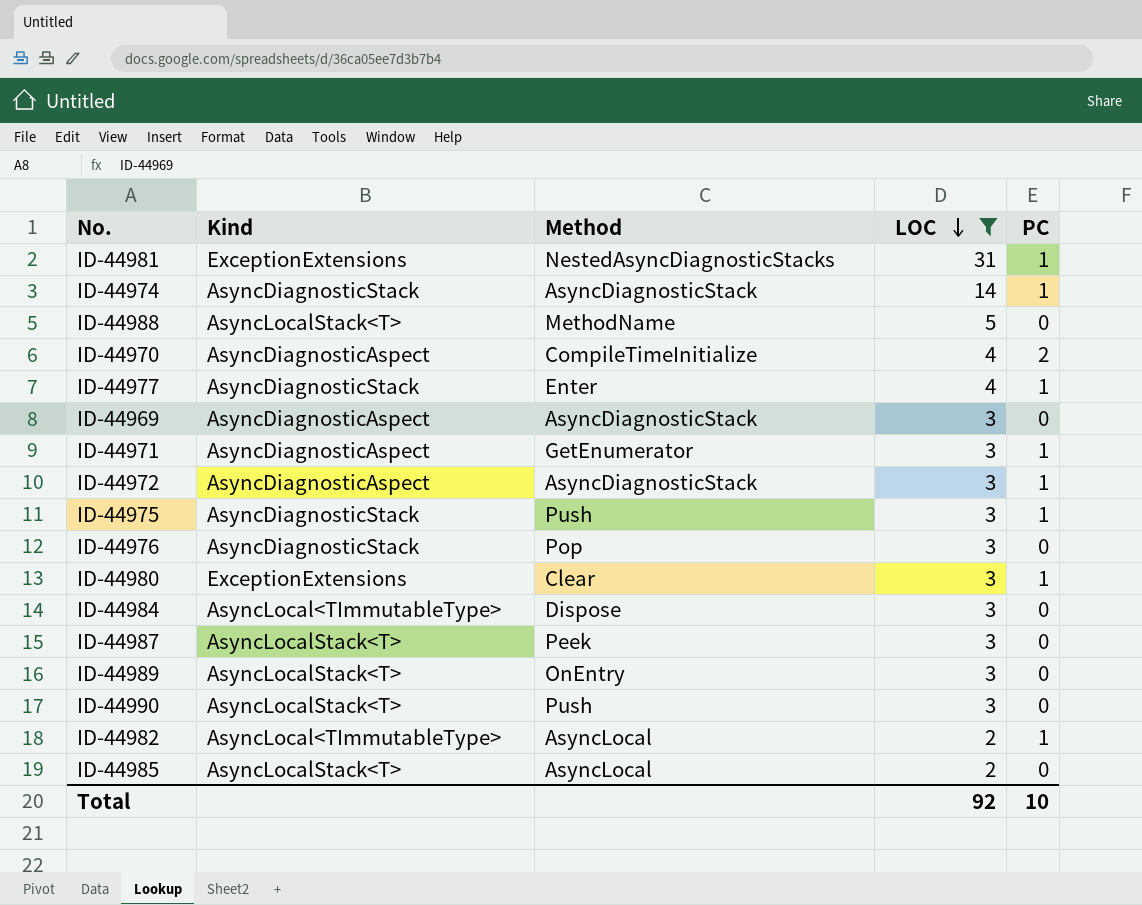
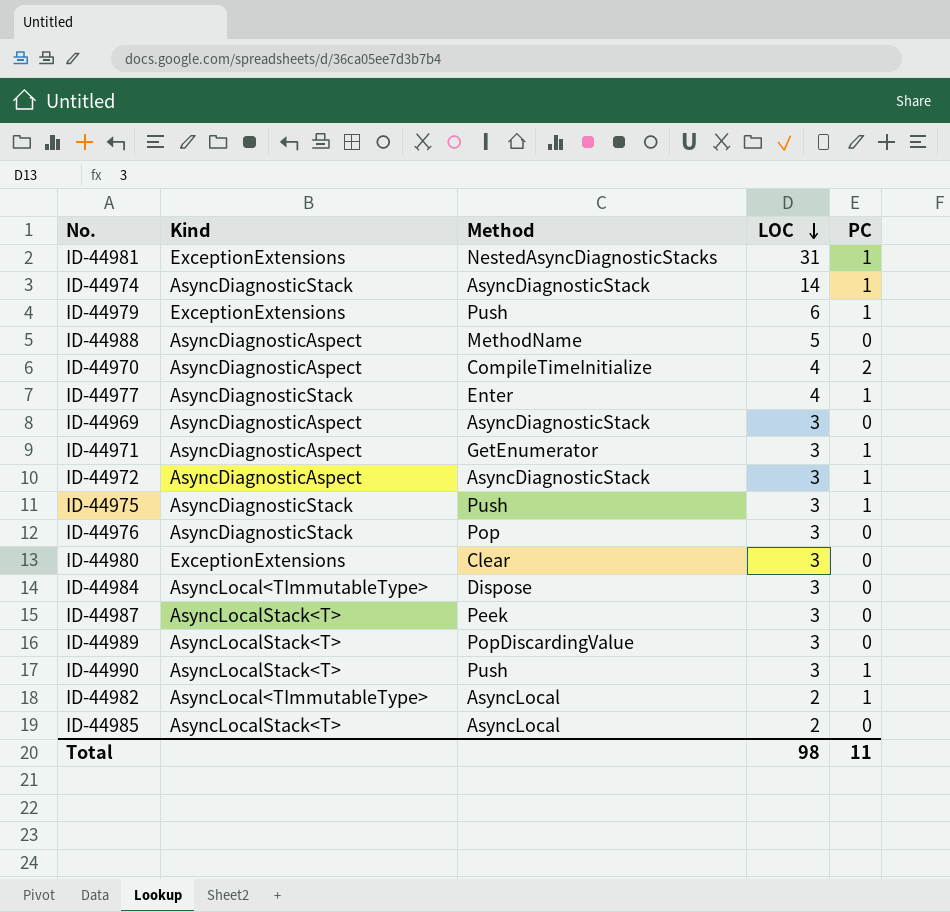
filter: LOC != 6 -> none
ID-44988 | Kind: AsyncLocalStack<T> -> AsyncDiagnosticAspect
ID-44980 | PC: 1 -> 0
ID-44989 | Method: OnEntry -> PopDiscardingValue
ID-44990 | PC: 0 -> 1
Total | LOC: 92 -> 98
Total | PC: 10 -> 11

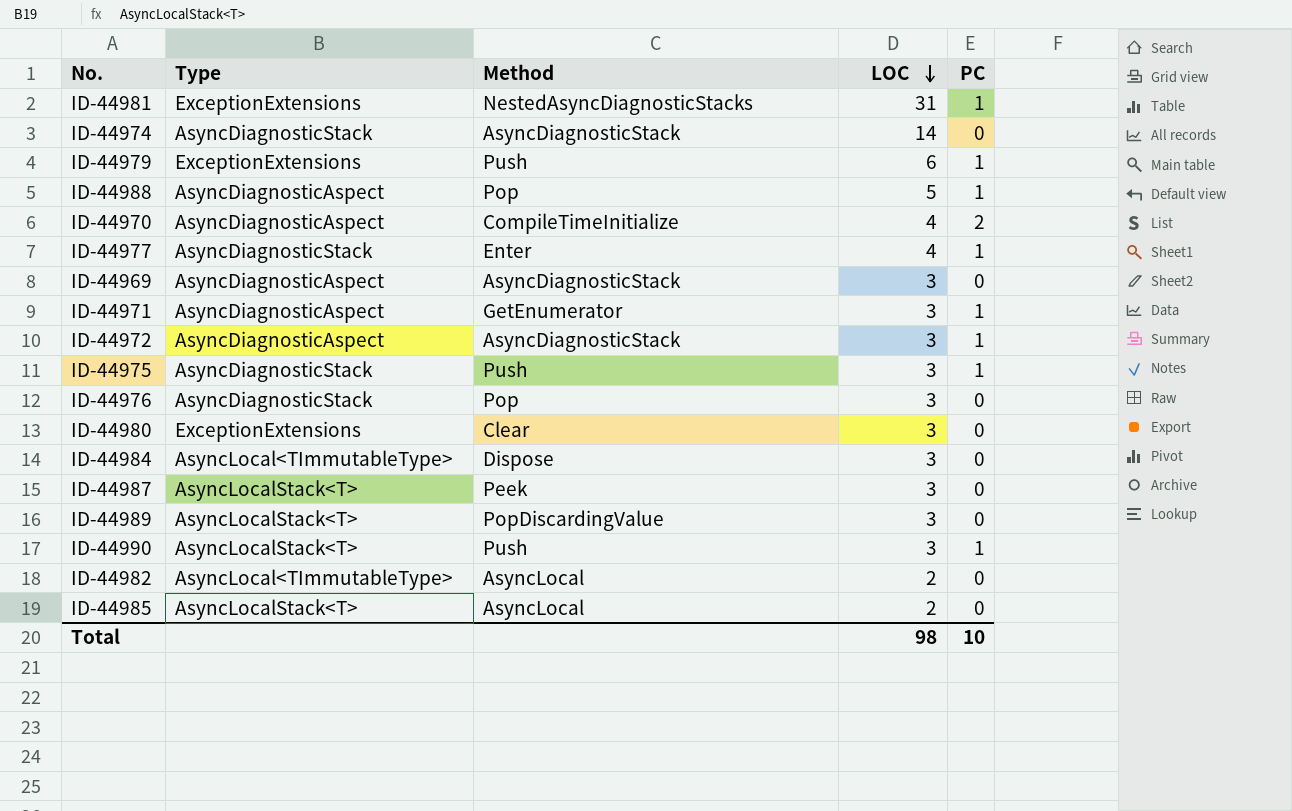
column name: Kind -> Type
ID-44974 | PC: 1 -> 0
ID-44988 | Method: MethodName -> Pop
ID-44988 | PC: 0 -> 1
ID-44982 | PC: 1 -> 0
Total | PC: 11 -> 10

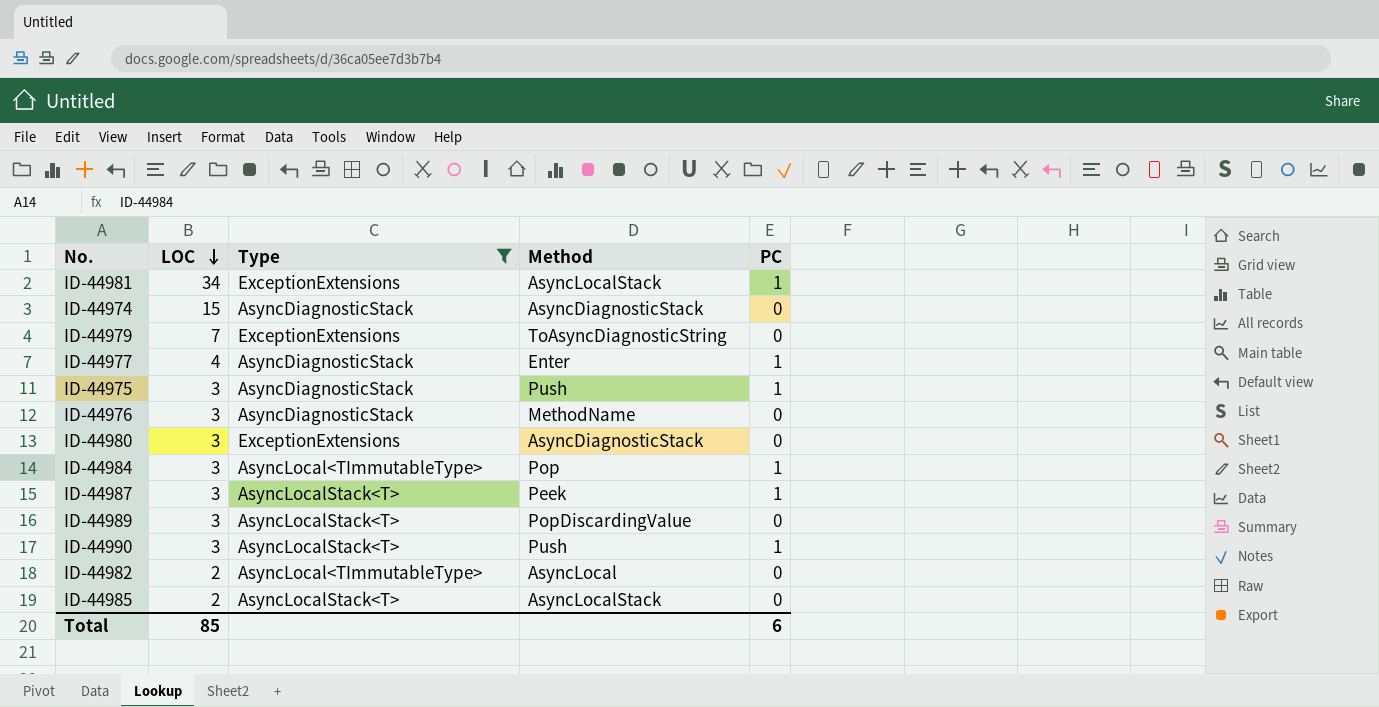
filter: none -> Type != AsyncDiagnosticAspect
column LOC | position: 4 -> 2
ID-44981 | LOC: 31 -> 34
ID-44981 | Method: NestedAsyncDiagnosticStacks -> AsyncLocalStack
ID-44974 | LOC: 14 -> 15
ID-44979 | LOC: 6 -> 7
ID-44979 | Method: Push -> ToAsyncDiagnosticString
ID-44979 | PC: 1 -> 0
ID-44976 | Method: Pop -> MethodName
ID-44980 | Method: Clear -> AsyncDiagnosticStack
ID-44984 | Method: Dispose -> Pop
ID-44984 | PC: 0 -> 1
ID-44987 | PC: 0 -> 1
ID-44985 | Method: AsyncLocal -> AsyncLocalStack
Total | LOC: 98 -> 85
Total | PC: 10 -> 6

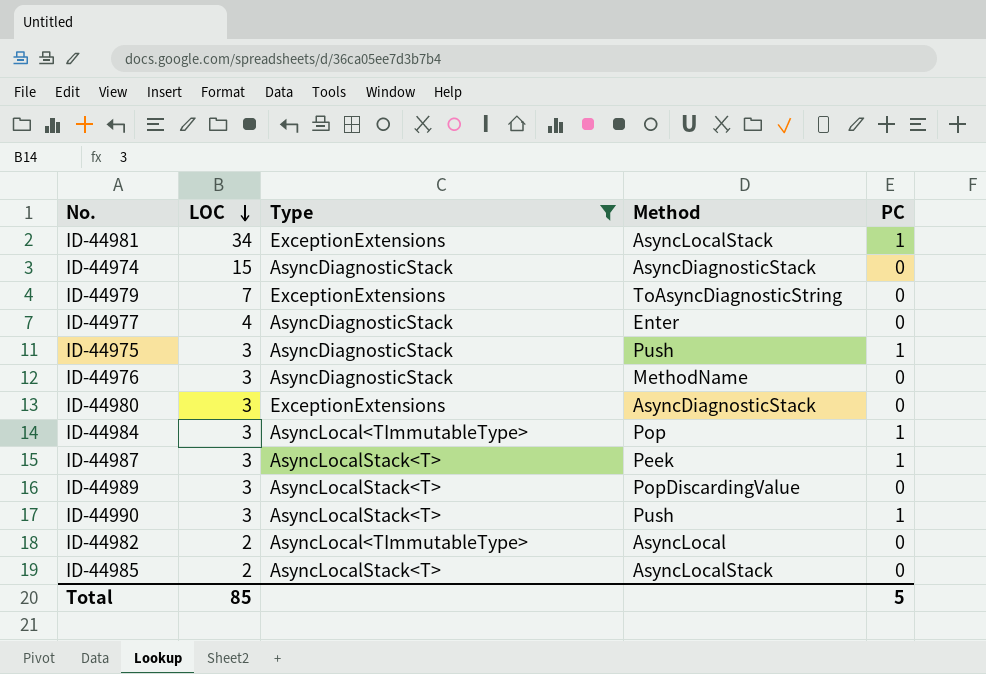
ID-44977 | PC: 1 -> 0
Total | PC: 6 -> 5

